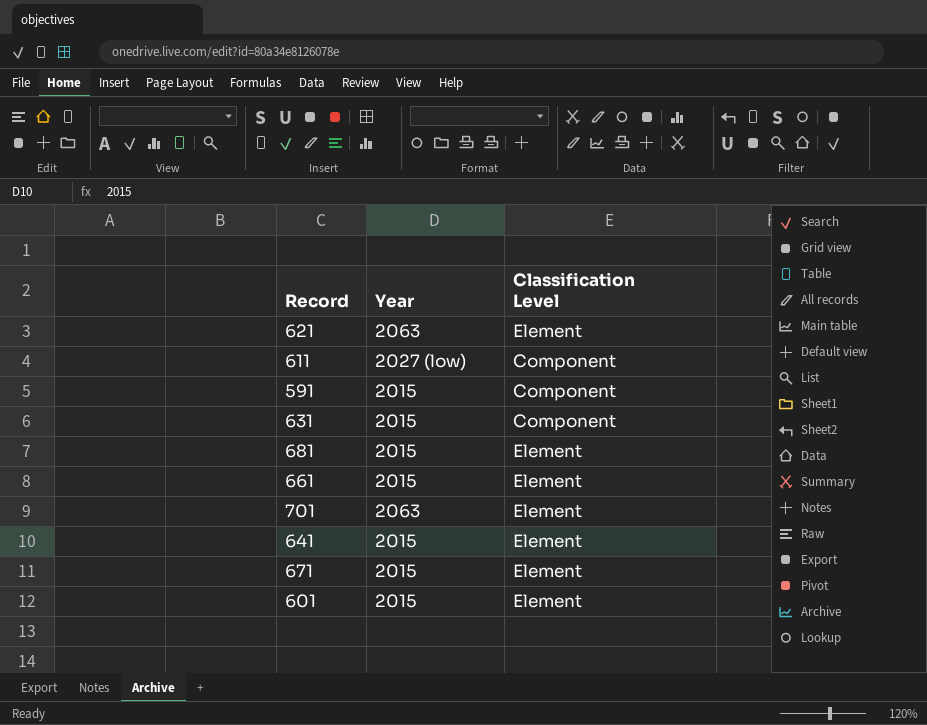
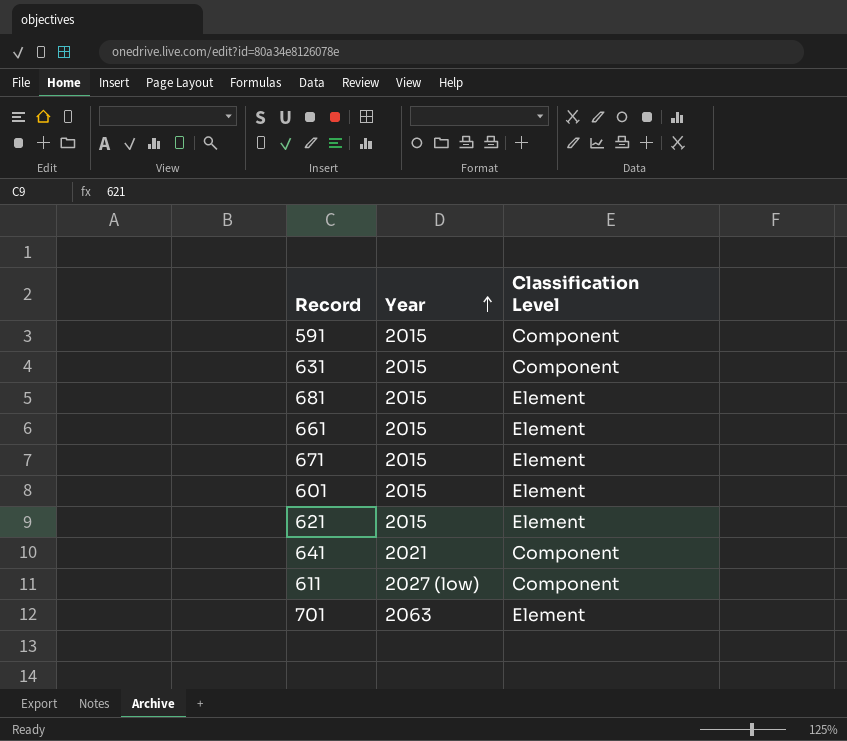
row order: none -> Year ascending
621 | Year: 2063 -> 2015
641 | Year: 2015 -> 2021
641 | Classification Level: Element -> Component

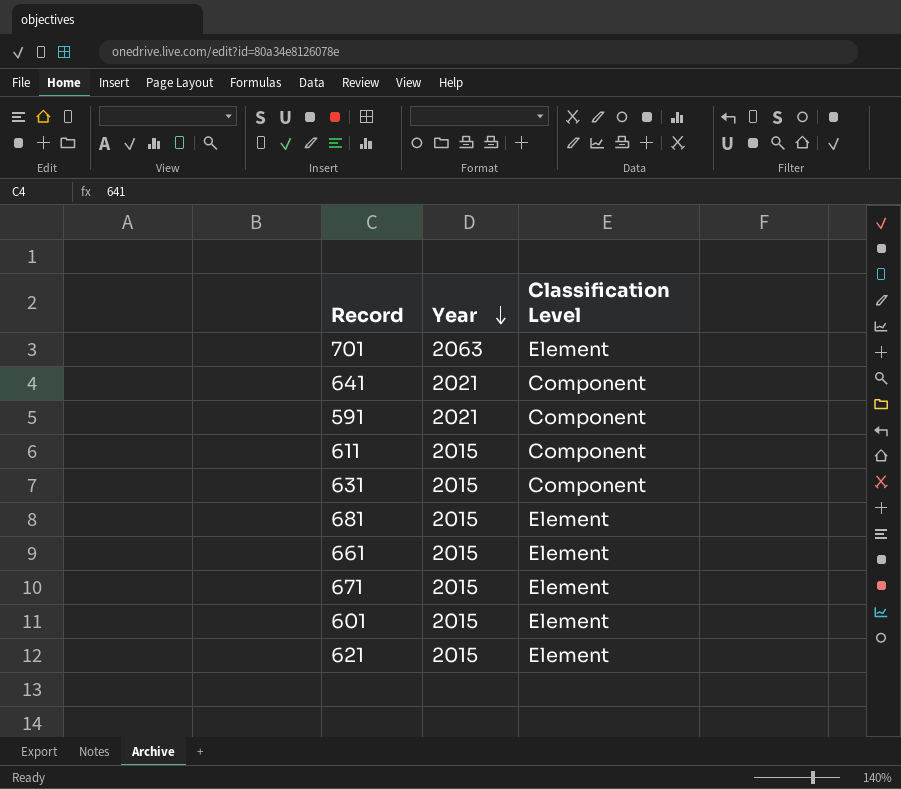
row order: Year ascending -> Year descending
591 | Year: 2015 -> 2021
611 | Year: 2027 (low) -> 2015

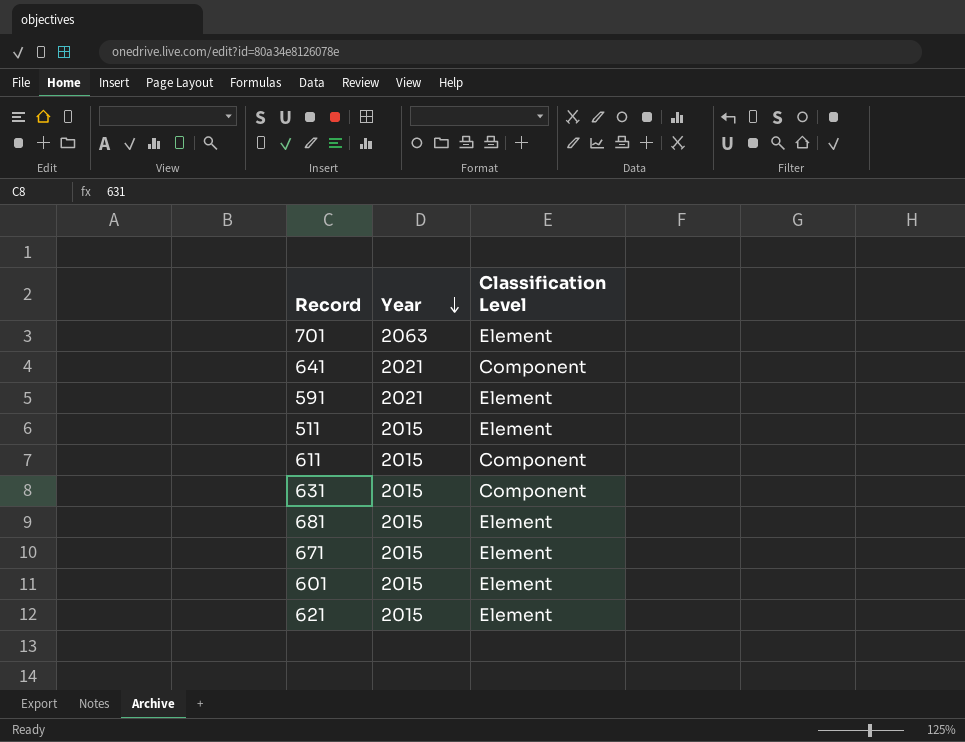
row 661: 2015 | Element -> none
591 | Classification Level: Component -> Element
row 511: none -> 2015 | Element

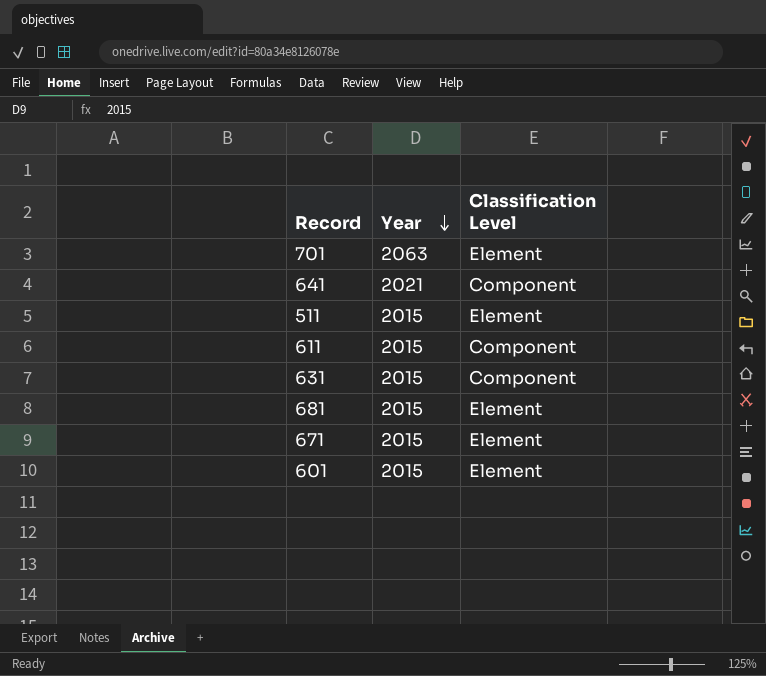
row 591: 2021 | Element -> none
row 621: 2015 | Element -> none

